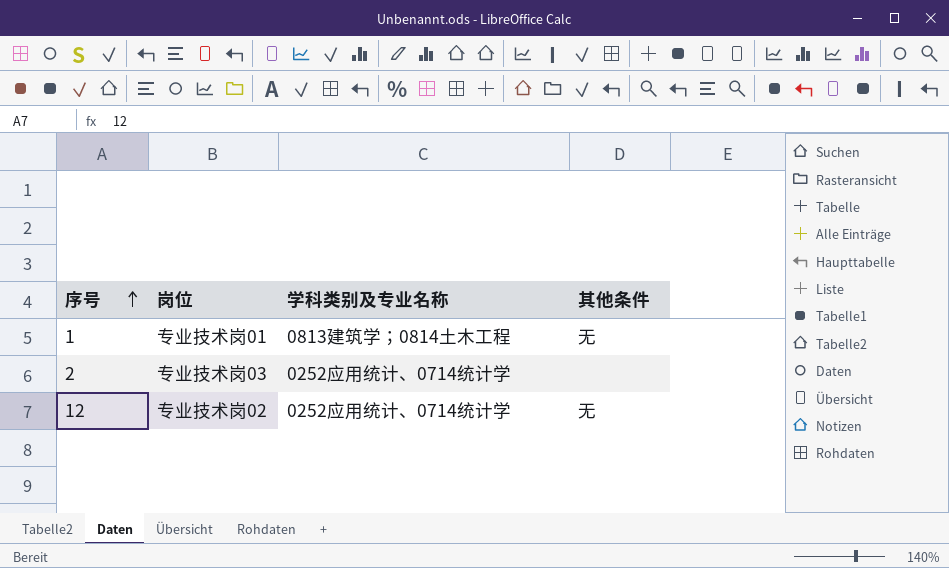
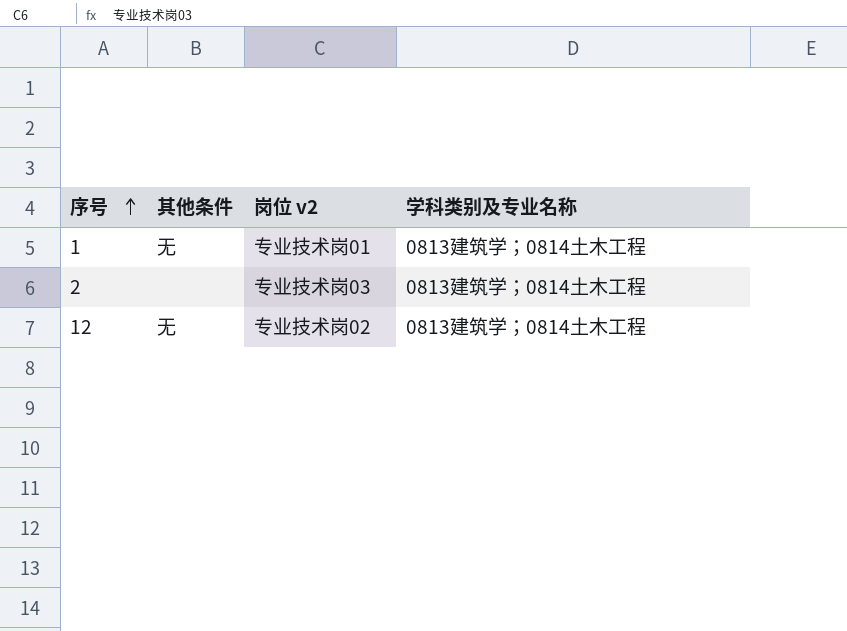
column 其他条件 | position: 4 -> 2
column name: 岗位 -> 岗位 v2
2 | 学科类别及专业名称: 0252应用统计、0714统计学 -> 0813建筑学；0814土木工程
12 | 学科类别及专业名称: 0252应用统计、0714统计学 -> 0813建筑学；0814土木工程

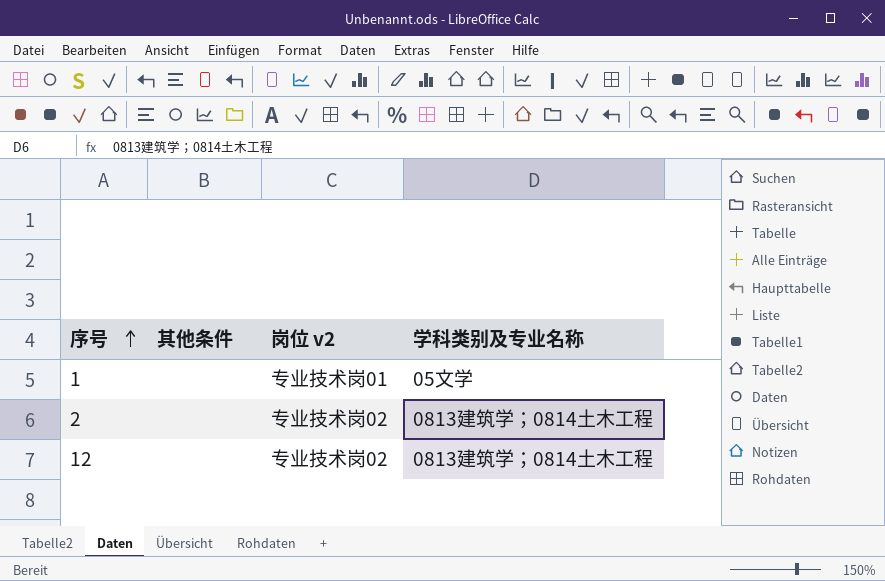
1 | 其他条件: 无 -> none
1 | 学科类别及专业名称: 0813建筑学；0814土木工程 -> 05文学
2 | 岗位 v2: 专业技术岗03 -> 专业技术岗02
12 | 其他条件: 无 -> none

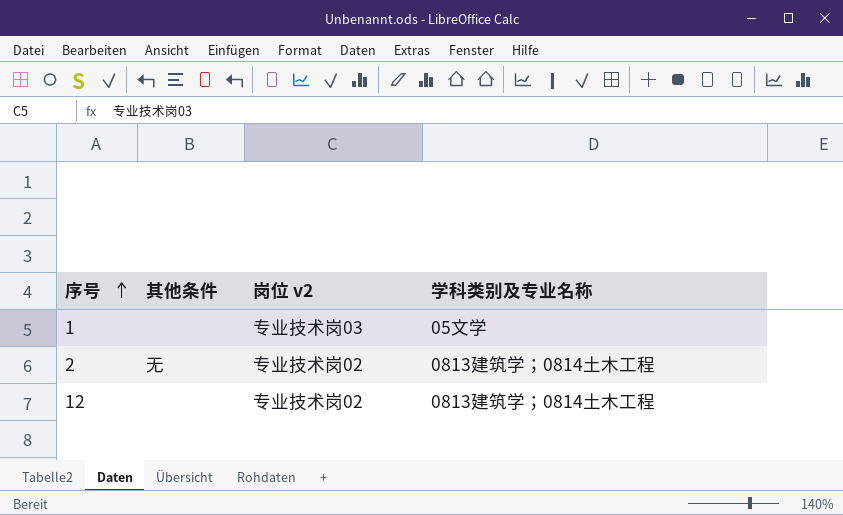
1 | 岗位 v2: 专业技术岗01 -> 专业技术岗03
2 | 其他条件: none -> 无

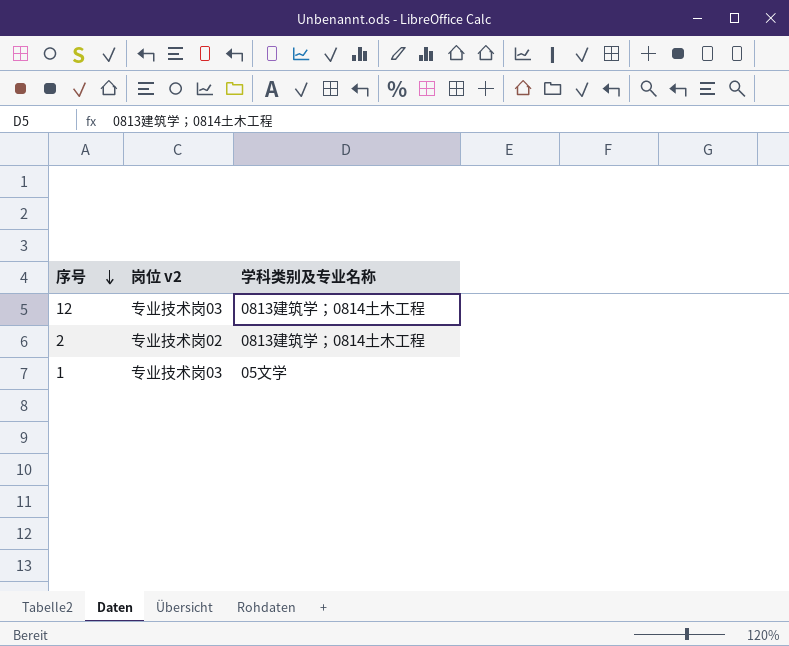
row order: 序号 ascending -> 序号 descending
column 其他条件 | position: 2 -> none
12 | 岗位 v2: 专业技术岗02 -> 专业技术岗03

